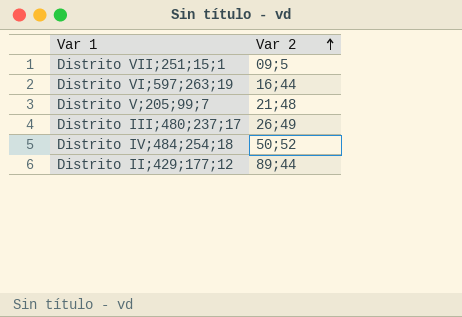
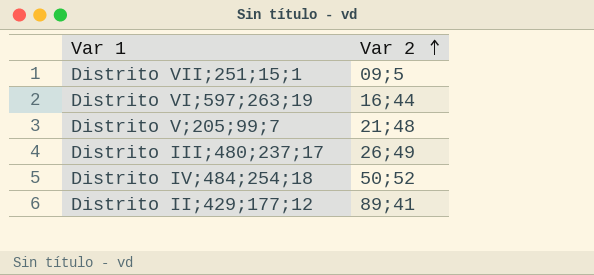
Distrito II;429;177;12 | Var 2: 89;44 -> 89;41

